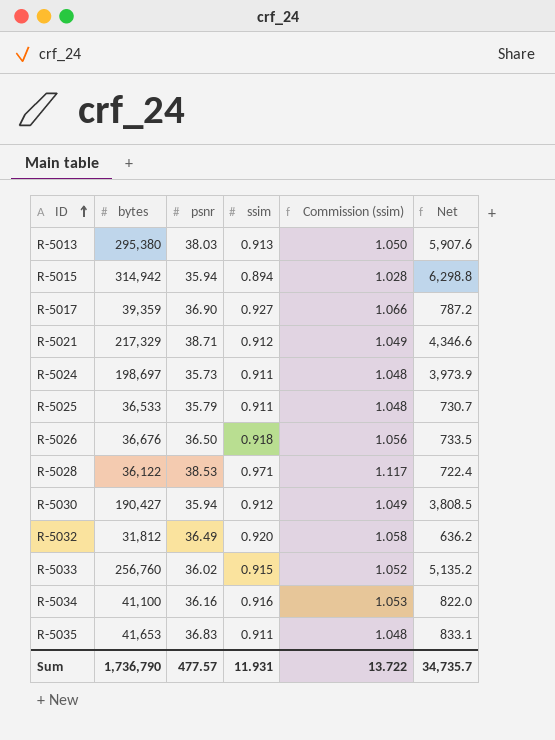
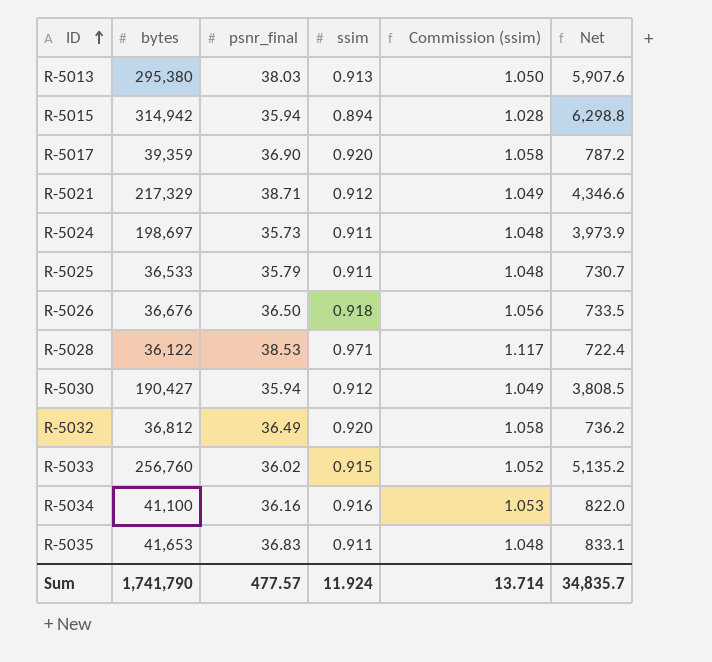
column name: psnr -> psnr_final
R-5017 | ssim: 0.927 -> 0.920
R-5017 | Commission (ssim): 1.066 -> 1.058
R-5032 | bytes: 31,812 -> 36,812
R-5032 | Net: 636.2 -> 736.2
Sum | bytes: 1,736,790 -> 1,741,790
Sum | ssim: 11.931 -> 11.924
Sum | Commission (ssim): 13.722 -> 13.714
Sum | Net: 34,735.7 -> 34,835.7

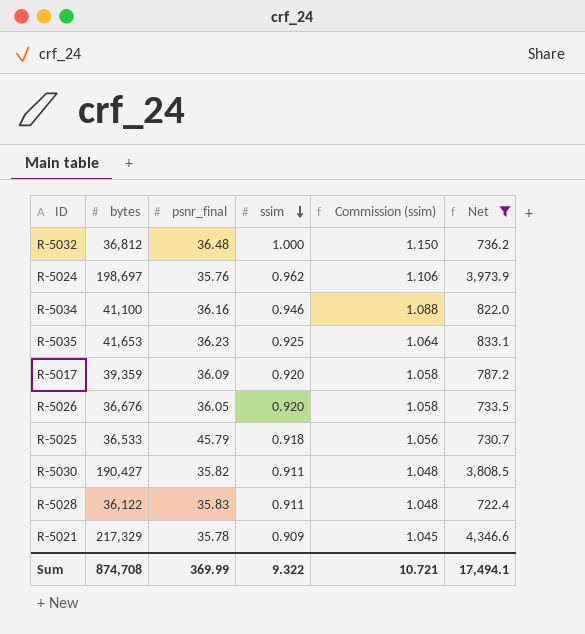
filter: none -> Net <= 4,346.6
row order: ID ascending -> ssim descending
R-5032 | psnr_final: 36.49 -> 36.48
R-5032 | ssim: 0.920 -> 1.000
R-5032 | Commission (ssim): 1.058 -> 1.150
R-5024 | psnr_final: 35.73 -> 35.76
R-5024 | ssim: 0.911 -> 0.962
R-5024 | Commission (ssim): 1.048 -> 1.106
R-5034 | ssim: 0.916 -> 0.946
R-5034 | Commission (ssim): 1.053 -> 1.088
R-5035 | psnr_final: 36.83 -> 36.23
R-5035 | ssim: 0.911 -> 0.925
R-5035 | Commission (ssim): 1.048 -> 1.064
R-5017 | psnr_final: 36.90 -> 36.09
R-5026 | psnr_final: 36.50 -> 36.05
R-5026 | ssim: 0.918 -> 0.920
R-5026 | Commission (ssim): 1.056 -> 1.058
R-5025 | psnr_final: 35.79 -> 45.79
R-5025 | ssim: 0.911 -> 0.918
R-5025 | Commission (ssim): 1.048 -> 1.056
R-5030 | psnr_final: 35.94 -> 35.82
R-5030 | ssim: 0.912 -> 0.911
R-5030 | Commission (ssim): 1.049 -> 1.048
R-5028 | psnr_final: 38.53 -> 35.83
R-5028 | ssim: 0.971 -> 0.911
R-5028 | Commission (ssim): 1.117 -> 1.048
R-5021 | psnr_final: 38.71 -> 35.78
R-5021 | ssim: 0.912 -> 0.909
R-5021 | Commission (ssim): 1.049 -> 1.045
Sum | bytes: 1,741,790 -> 874,708
Sum | psnr_final: 477.57 -> 369.99
Sum | ssim: 11.924 -> 9.322
Sum | Commission (ssim): 13.714 -> 10.721
Sum | Net: 34,835.7 -> 17,494.1

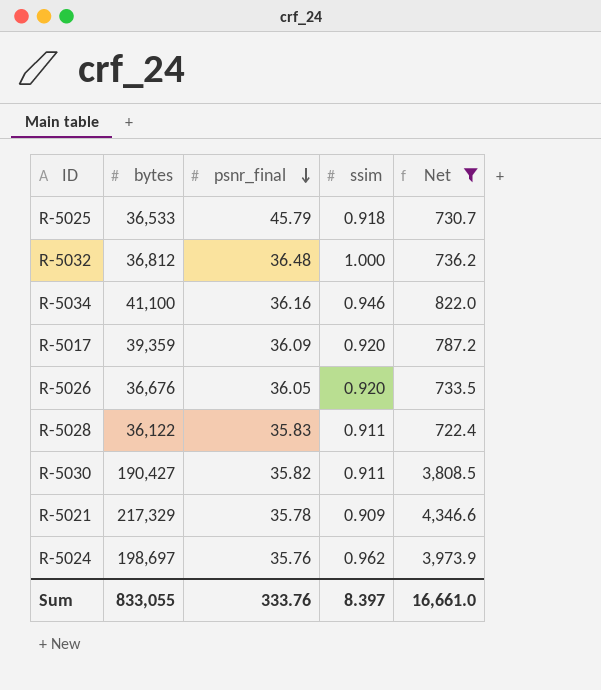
row order: ssim descending -> psnr_final descending
column Commission (ssim) | formula: [ssim] * 1.15 -> none
row R-5035: 41,653 | 36.23 | 0.925 | 1.064 | 833.1 -> none
Sum | bytes: 874,708 -> 833,055
Sum | psnr_final: 369.99 -> 333.76
Sum | ssim: 9.322 -> 8.397
Sum | Net: 17,494.1 -> 16,661.0

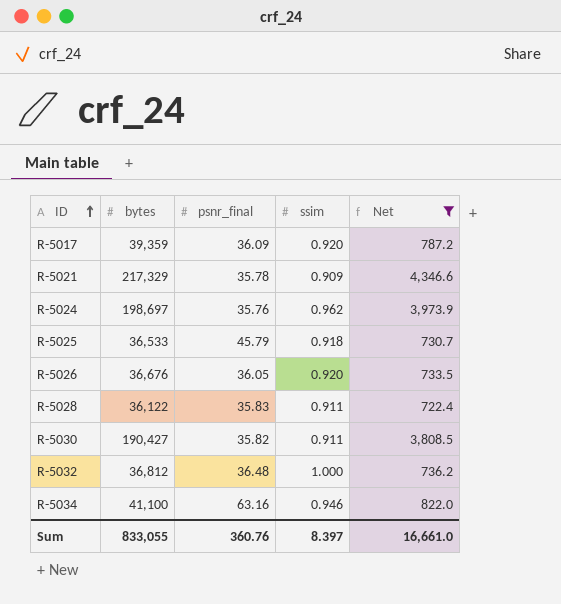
row order: psnr_final descending -> ID ascending
R-5034 | psnr_final: 36.16 -> 63.16
Sum | psnr_final: 333.76 -> 360.76

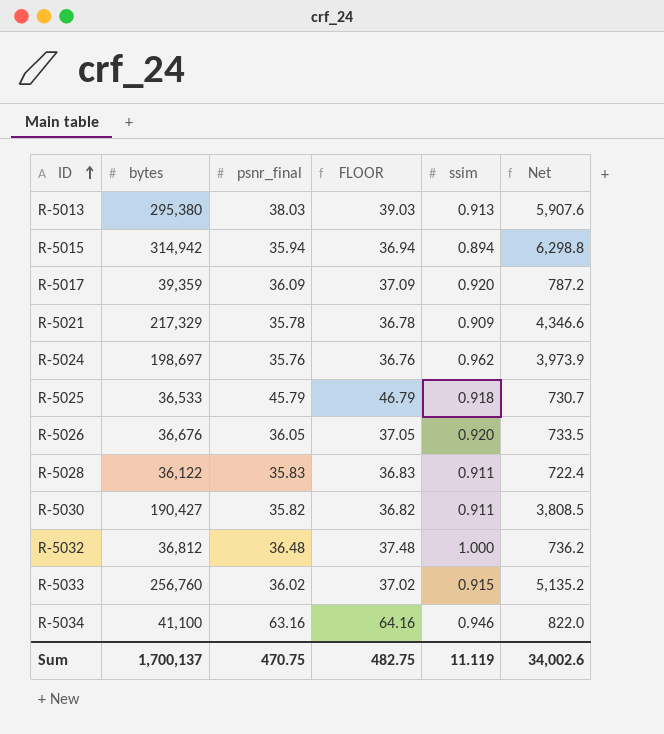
filter: Net <= 4,346.6 -> none
column FLOOR | formula: none -> [psnr_final] + 1
Sum | bytes: 833,055 -> 1,700,137
Sum | psnr_final: 360.76 -> 470.75
Sum | ssim: 8.397 -> 11.119
Sum | Net: 16,661.0 -> 34,002.6

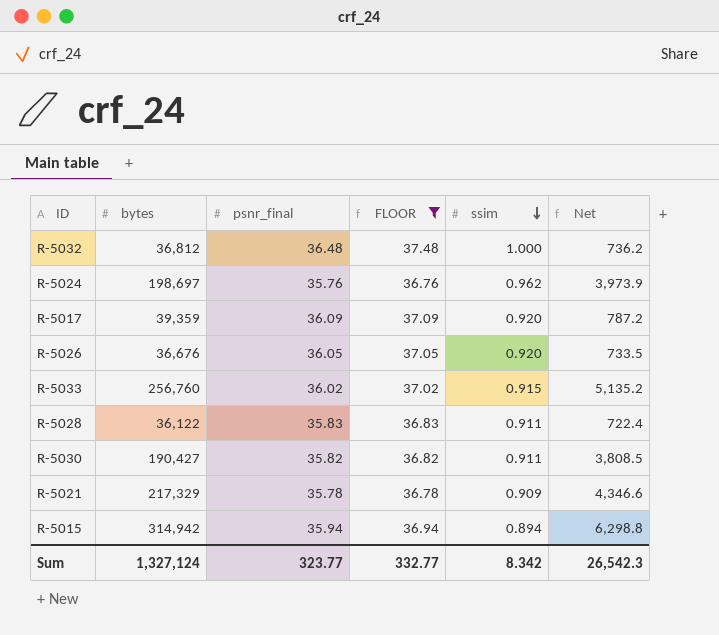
filter: none -> FLOOR <= 37.48
row order: ID ascending -> ssim descending
Sum | bytes: 1,700,137 -> 1,327,124
Sum | psnr_final: 470.75 -> 323.77
Sum | FLOOR: 482.75 -> 332.77
Sum | ssim: 11.119 -> 8.342
Sum | Net: 34,002.6 -> 26,542.3

